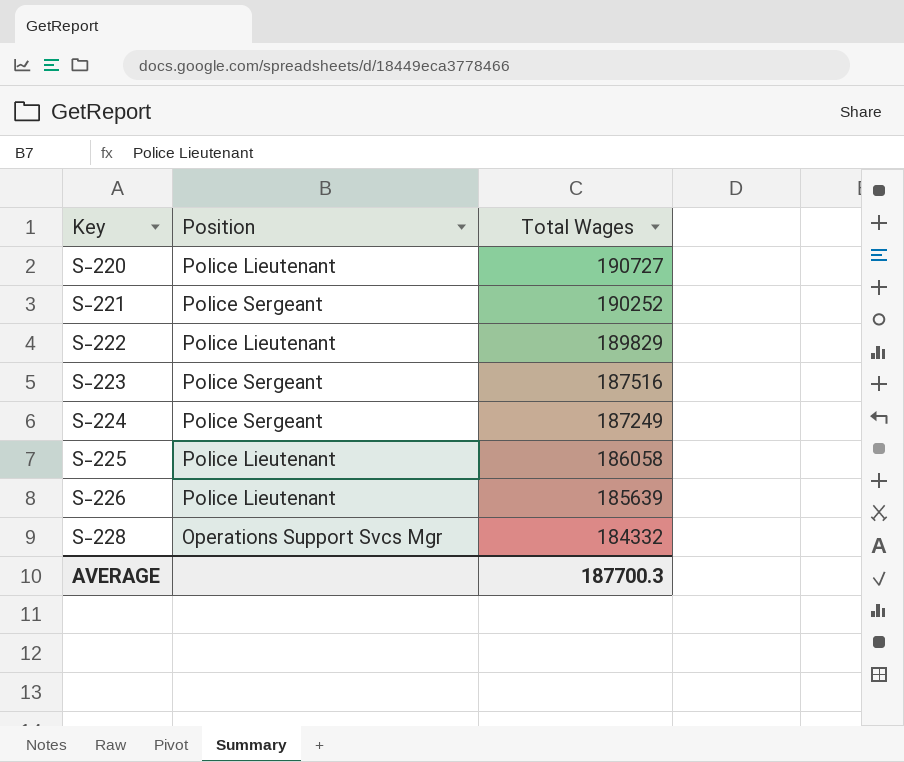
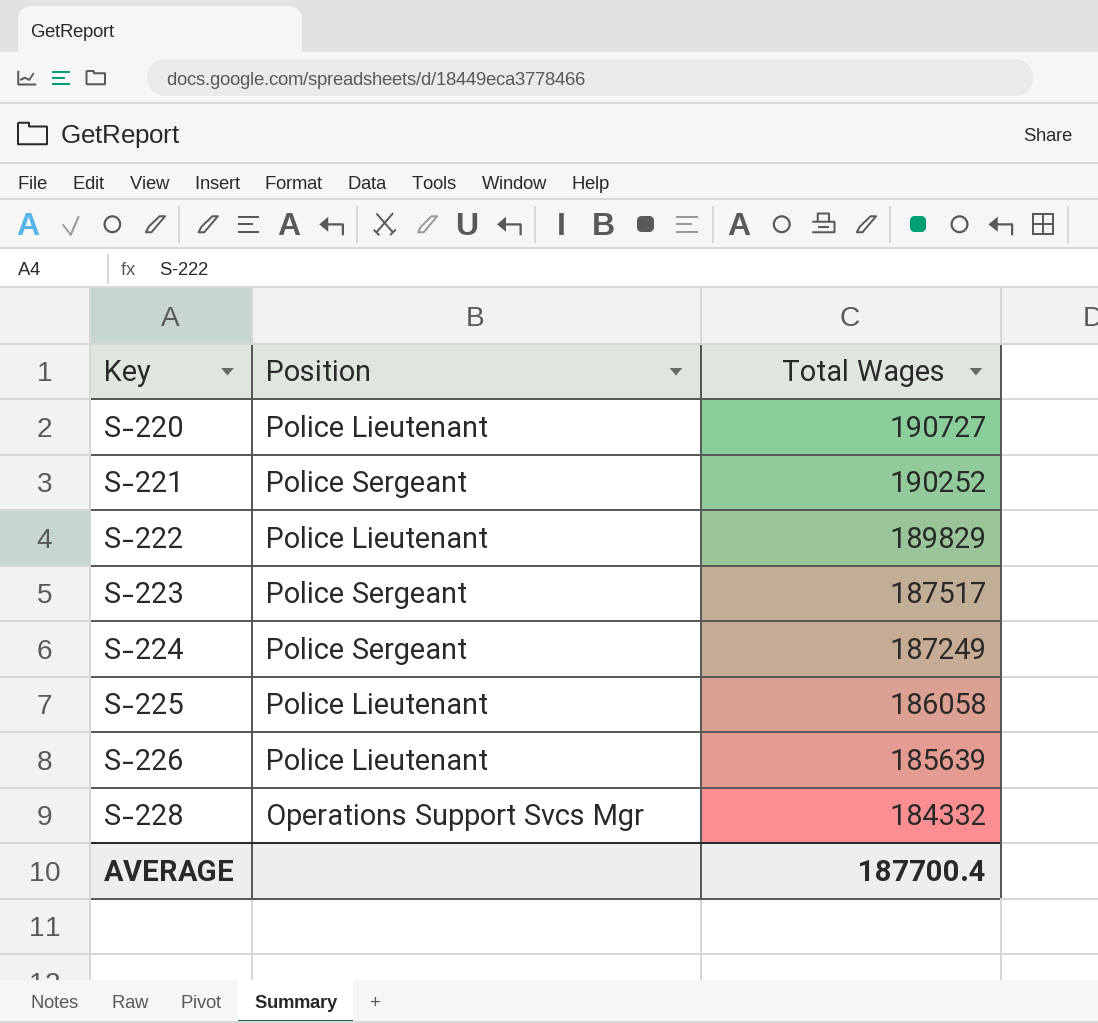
S-223 | Total Wages: 187516 -> 187517
AVERAGE | Total Wages: 187700.3 -> 187700.4

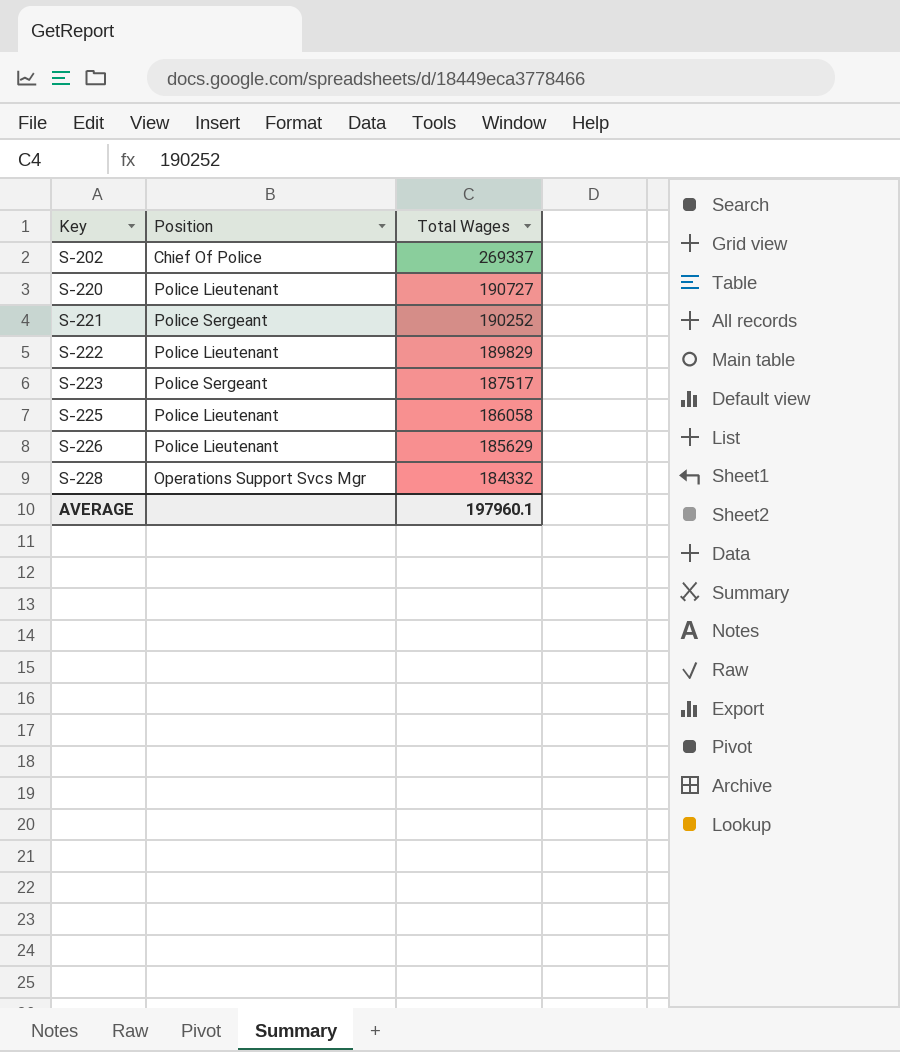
row S-224: Police Sergeant | 187249 -> none
row S-202: none -> Chief Of Police | 269337
S-226 | Total Wages: 185639 -> 185629
AVERAGE | Total Wages: 187700.4 -> 197960.1

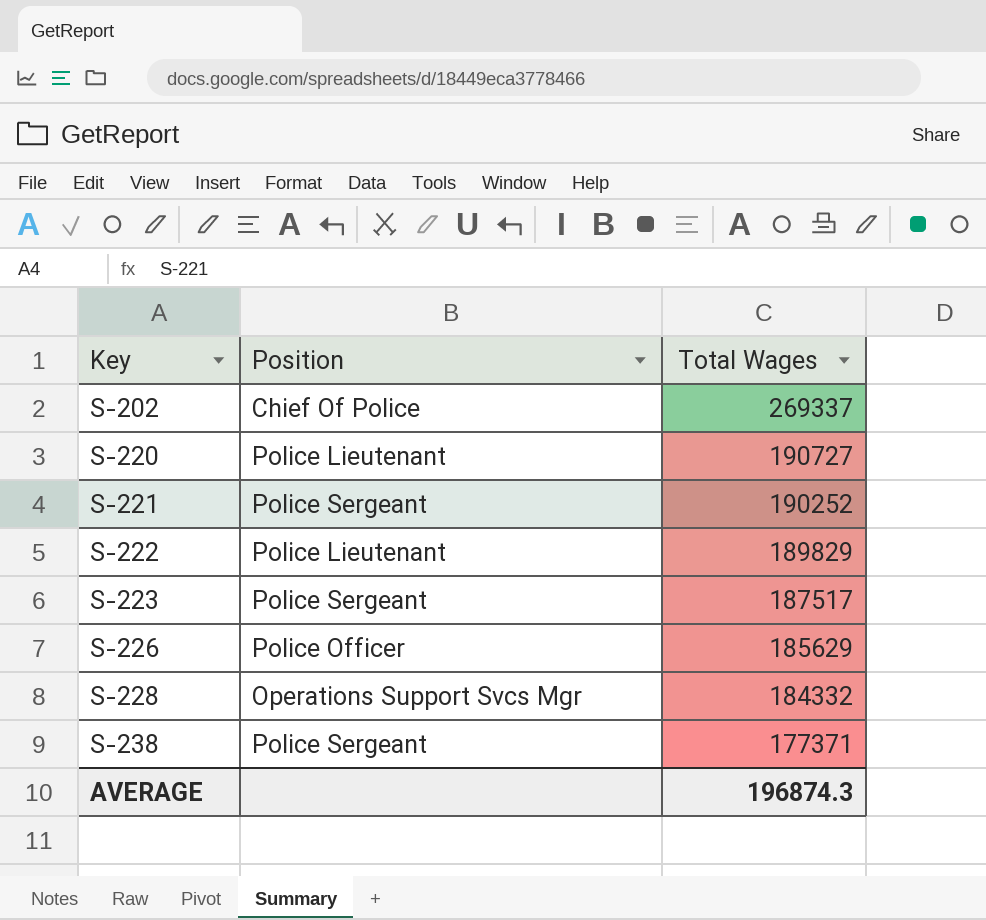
row S-225: Police Lieutenant | 186058 -> none
S-226 | Position: Police Lieutenant -> Police Officer
row S-238: none -> Police Sergeant | 177371
AVERAGE | Total Wages: 197960.1 -> 196874.3

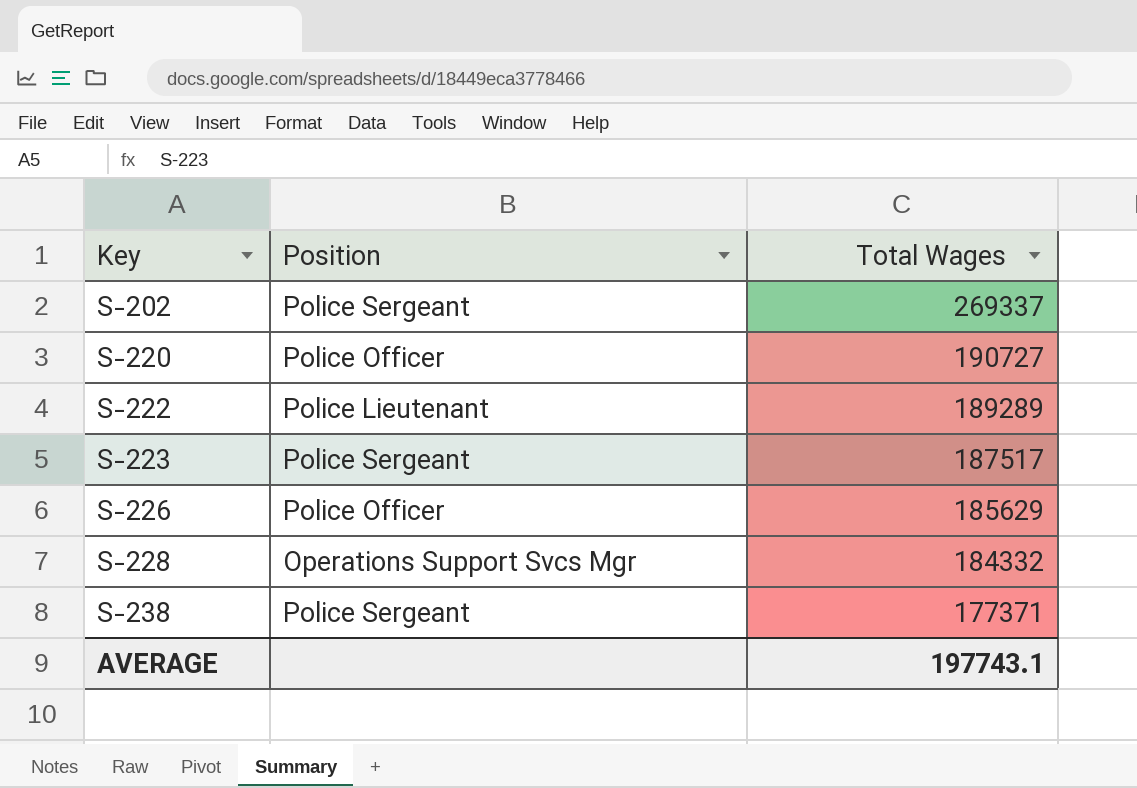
row S-221: Police Sergeant | 190252 -> none
S-202 | Position: Chief Of Police -> Police Sergeant
S-220 | Position: Police Lieutenant -> Police Officer
S-222 | Total Wages: 189829 -> 189289
AVERAGE | Total Wages: 196874.3 -> 197743.1

